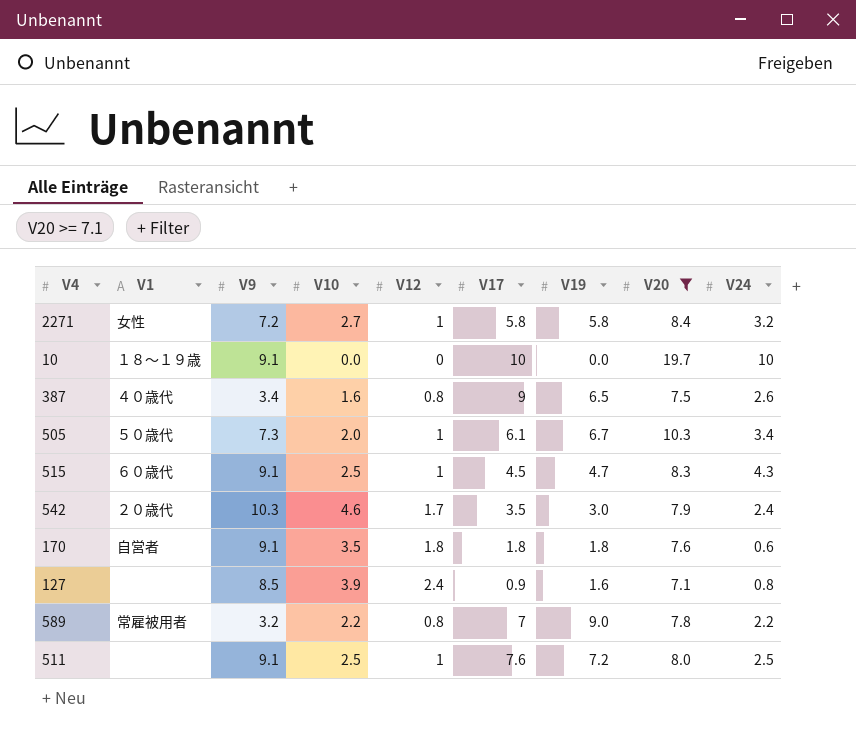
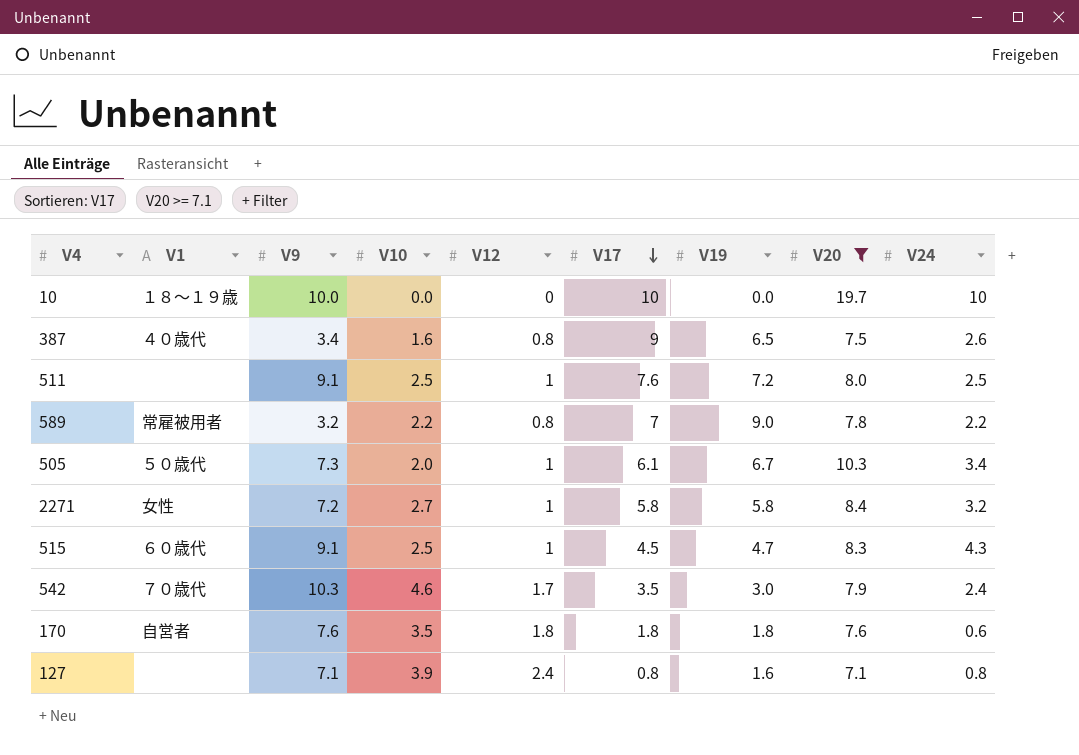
row order: none -> V17 descending
10 | V9: 9.1 -> 10.0
542 | V1: ２０歳代 -> ７０歳代
170 | V9: 9.1 -> 7.6
127 | V9: 8.5 -> 7.1
127 | V17: 0.9 -> 0.8

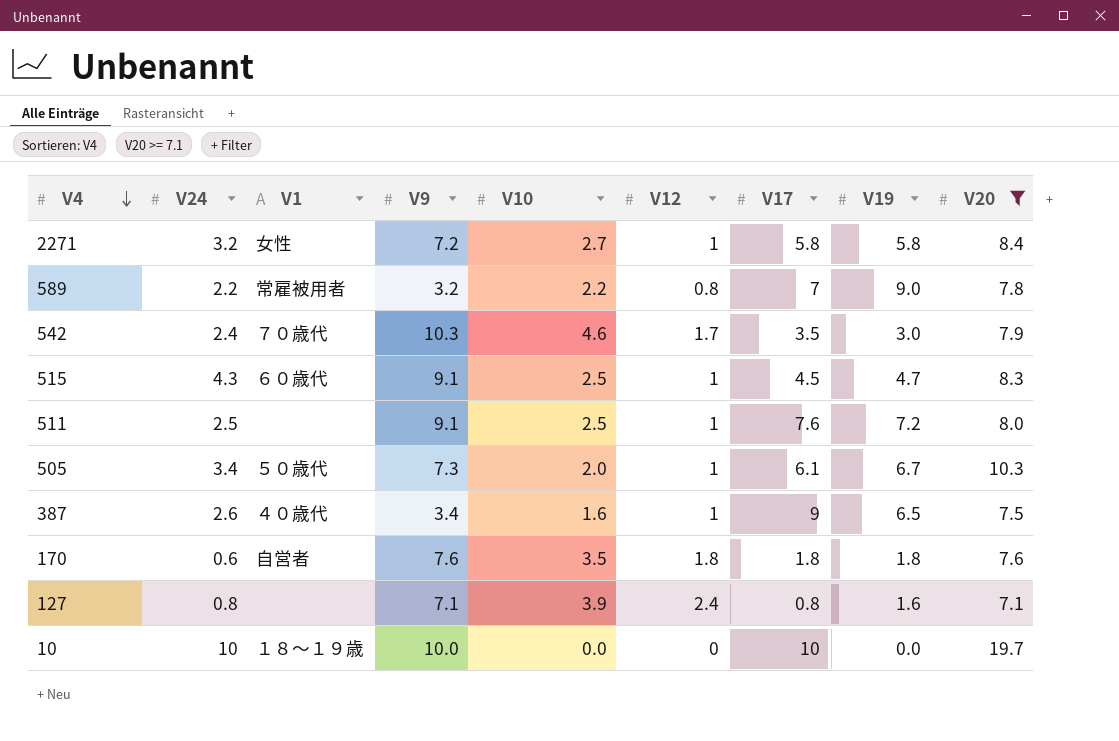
row order: V17 descending -> V4 descending
column V24 | position: 9 -> 2
387 | V12: 0.8 -> 1

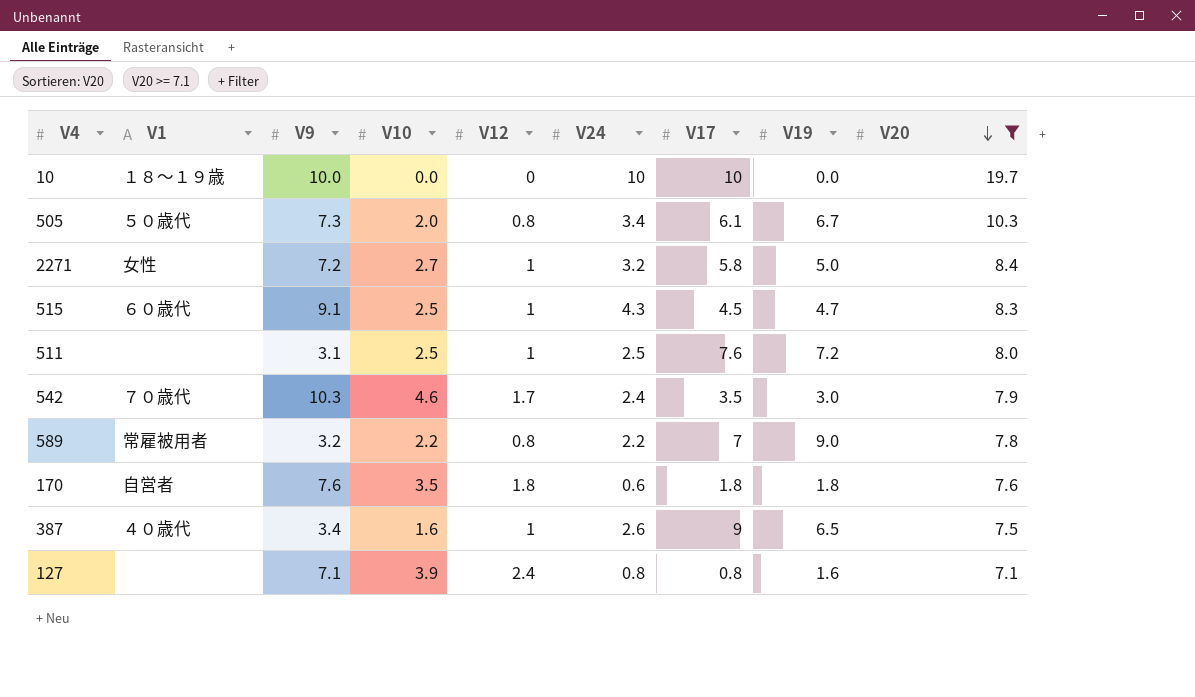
row order: V4 descending -> V20 descending
column V24 | position: 2 -> 6
505 | V12: 1 -> 0.8
2271 | V19: 5.8 -> 5.0
511 | V9: 9.1 -> 3.1

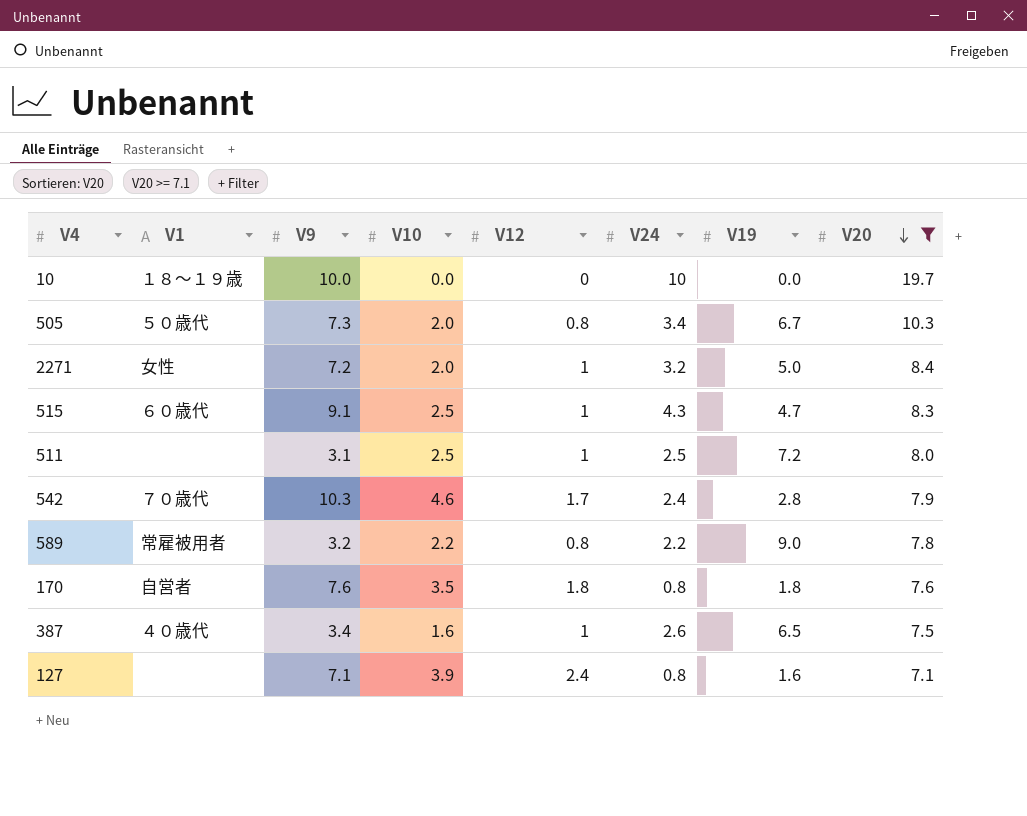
column V17 | position: 7 -> none
2271 | V10: 2.7 -> 2.0
542 | V19: 3.0 -> 2.8
170 | V24: 0.6 -> 0.8

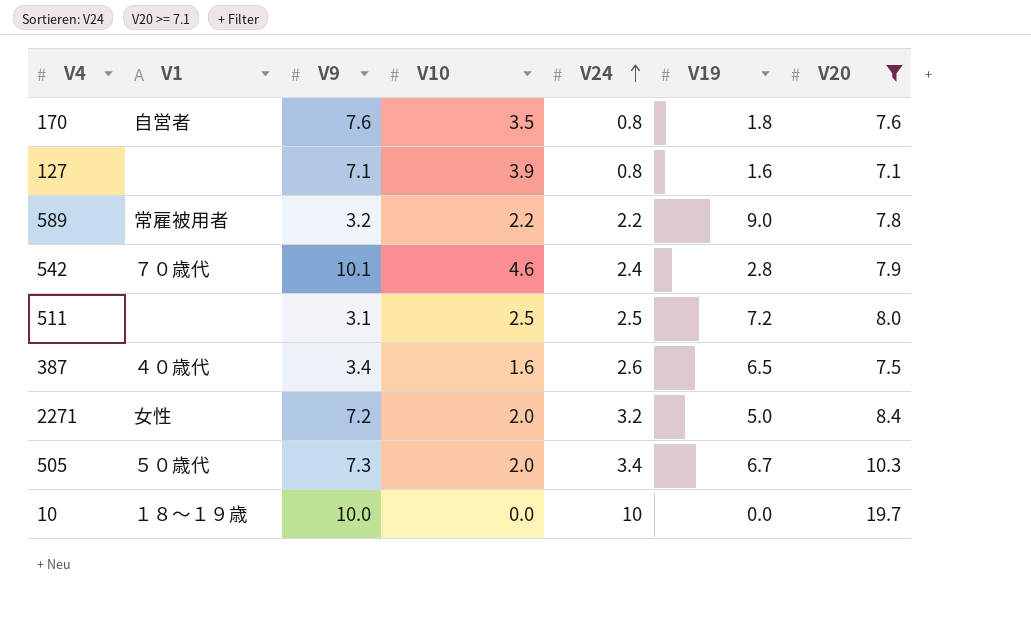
row order: V20 descending -> V24 ascending
column V12 | position: 5 -> none
row 515: ６０歳代 | 9.1 | 2.5 | 1 | 4.3 | 4.7 | 8.3 -> none
542 | V9: 10.3 -> 10.1

